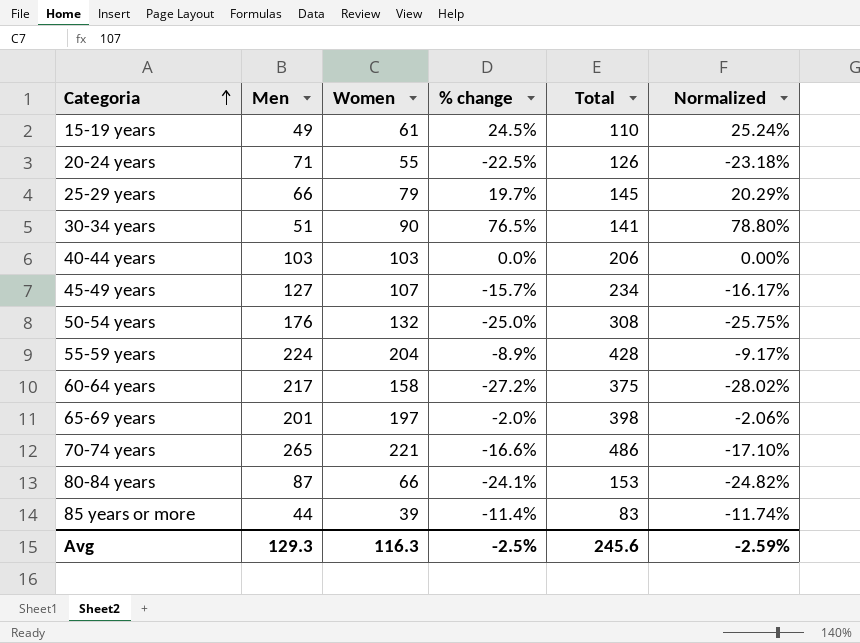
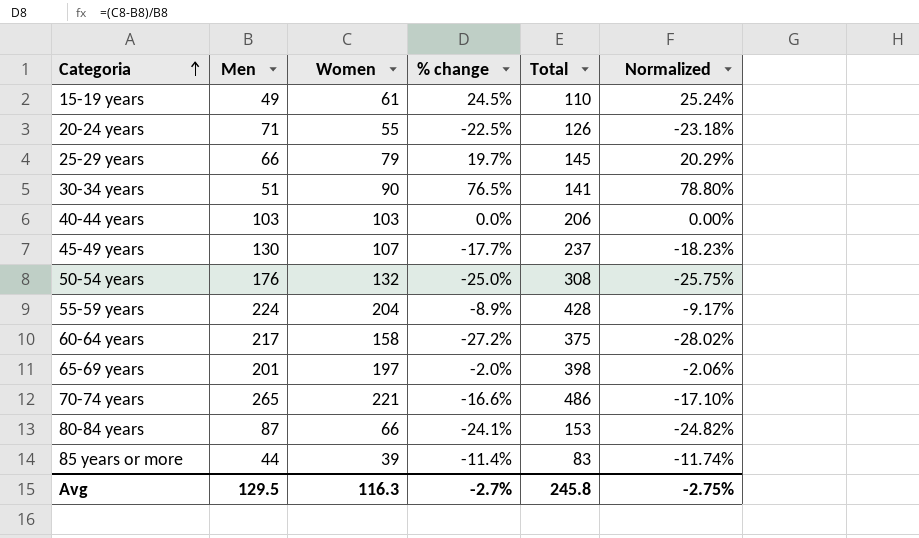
45-49 years | Men: 127 -> 130
45-49 years | % change: -15.7% -> -17.7%
45-49 years | Total: 234 -> 237
45-49 years | Normalized: -16.17% -> -18.23%
Avg | Men: 129.3 -> 129.5
Avg | % change: -2.5% -> -2.7%
Avg | Total: 245.6 -> 245.8
Avg | Normalized: -2.59% -> -2.75%

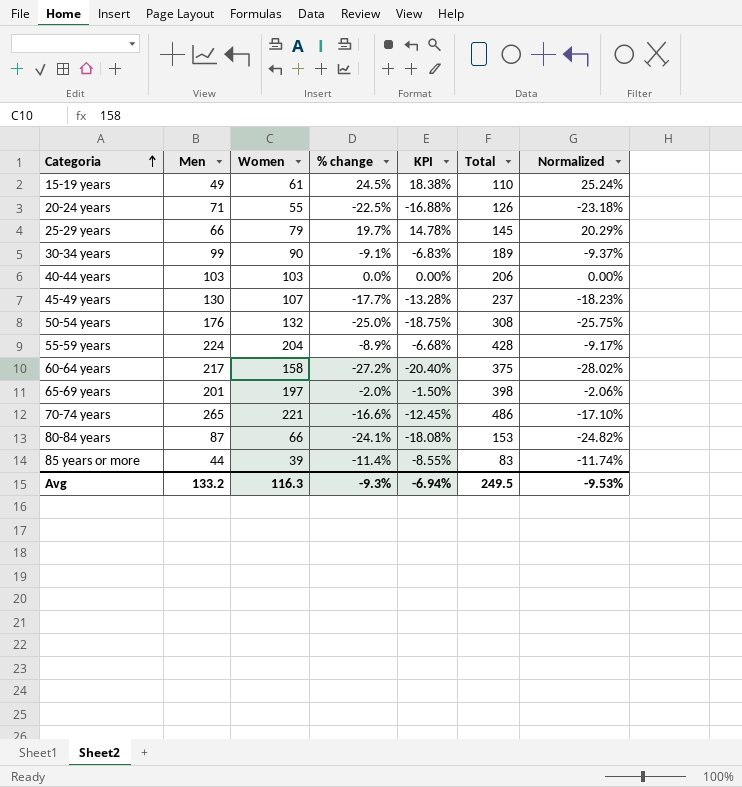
column KPI | formula: none -> [% change] * 0.75
30-34 years | Men: 51 -> 99
30-34 years | % change: 76.5% -> -9.1%
30-34 years | Total: 141 -> 189
30-34 years | Normalized: 78.80% -> -9.37%
Avg | Men: 129.5 -> 133.2
Avg | % change: -2.7% -> -9.3%
Avg | Total: 245.8 -> 249.5
Avg | Normalized: -2.75% -> -9.53%

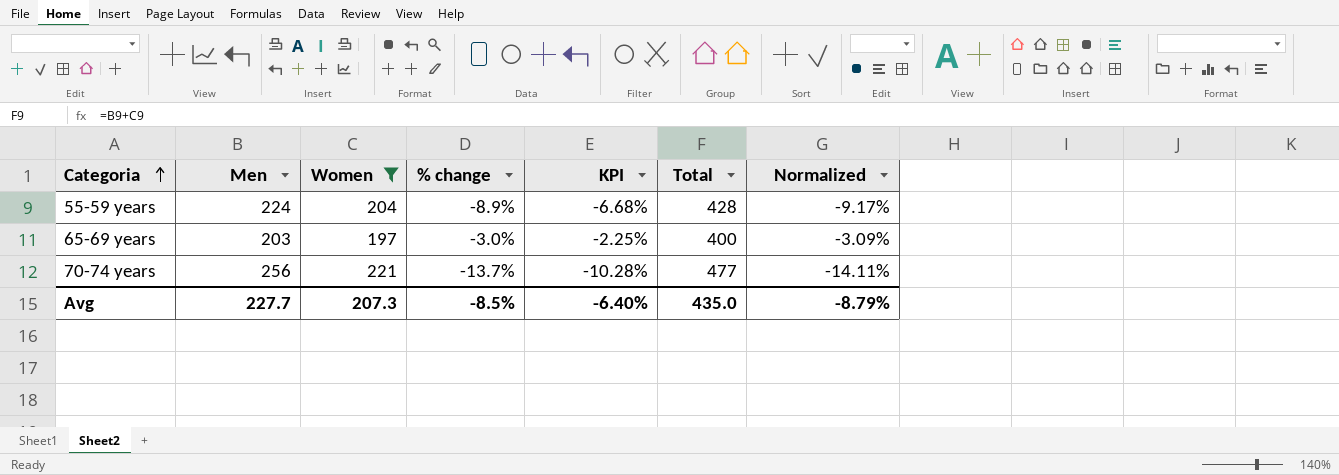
filter: none -> Women >= 197
65-69 years | Men: 201 -> 203
65-69 years | % change: -2.0% -> -3.0%
65-69 years | KPI: -1.50% -> -2.25%
65-69 years | Total: 398 -> 400
65-69 years | Normalized: -2.06% -> -3.09%
70-74 years | Men: 265 -> 256
70-74 years | % change: -16.6% -> -13.7%
70-74 years | KPI: -12.45% -> -10.28%
70-74 years | Total: 486 -> 477
70-74 years | Normalized: -17.10% -> -14.11%
Avg | Men: 133.2 -> 227.7
Avg | Women: 116.3 -> 207.3
Avg | % change: -9.3% -> -8.5%
Avg | KPI: -6.94% -> -6.40%
Avg | Total: 249.5 -> 435.0
Avg | Normalized: -9.53% -> -8.79%

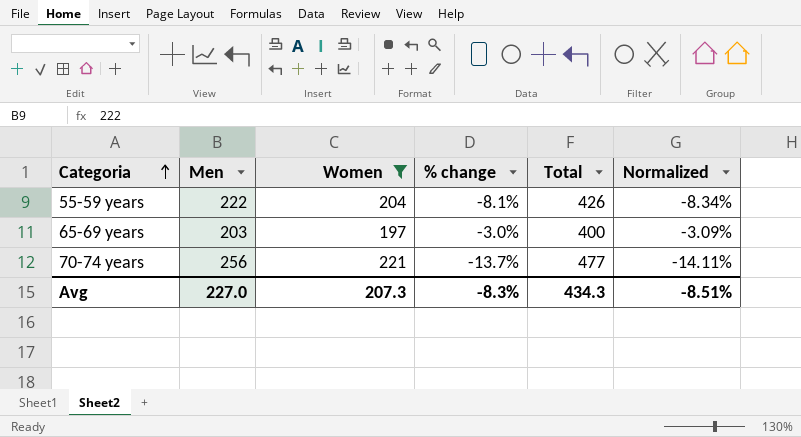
column KPI | formula: [% change] * 0.75 -> none
55-59 years | Men: 224 -> 222
55-59 years | % change: -8.9% -> -8.1%
55-59 years | Total: 428 -> 426
55-59 years | Normalized: -9.17% -> -8.34%
Avg | Men: 227.7 -> 227.0
Avg | % change: -8.5% -> -8.3%
Avg | Total: 435.0 -> 434.3
Avg | Normalized: -8.79% -> -8.51%

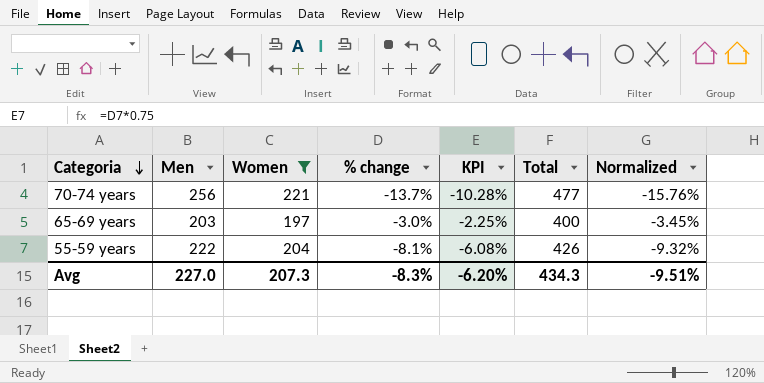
row order: Categoria ascending -> Categoria descending
column KPI | formula: none -> [% change] * 0.75
column Normalized | formula: [% change] * 1.03 -> [% change] * 1.15
Avg | Normalized: -8.51% -> -9.51%

